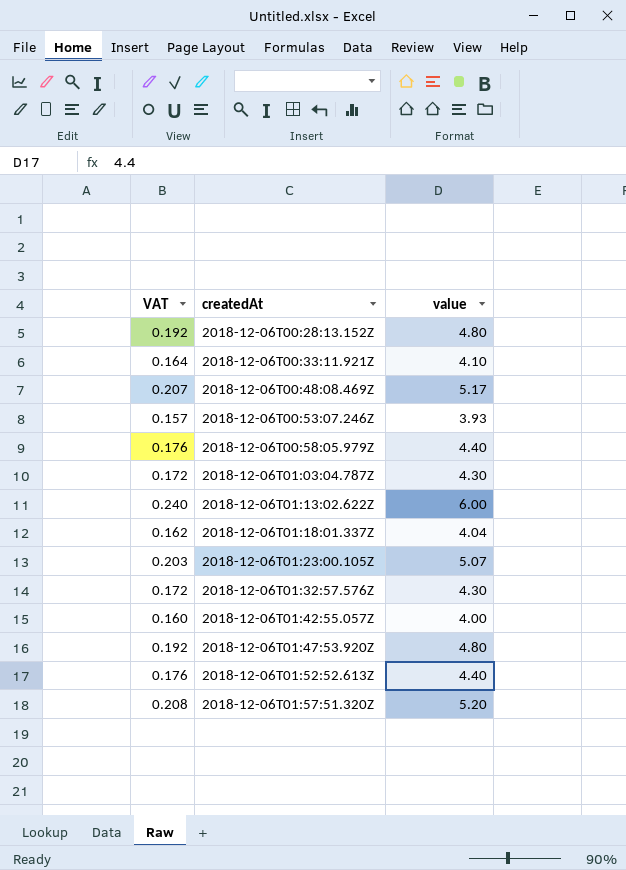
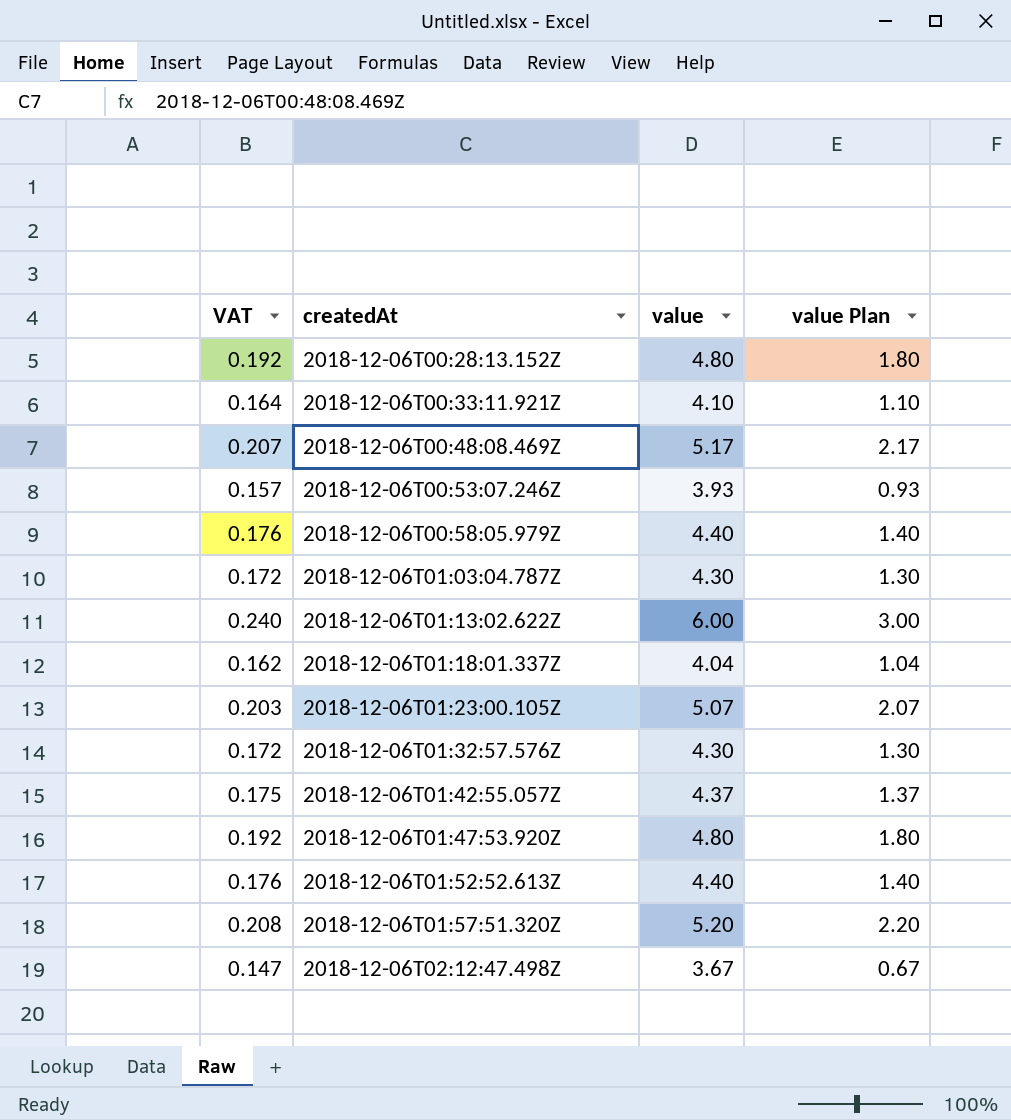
column value Plan | formula: none -> [value] - 3
2018-12-06T01:42:55.057Z | VAT: 0.160 -> 0.175
2018-12-06T01:42:55.057Z | value: 4.00 -> 4.37
row 2018-12-06T02:12:47.498Z: none -> 0.147 | 3.67 | 0.67

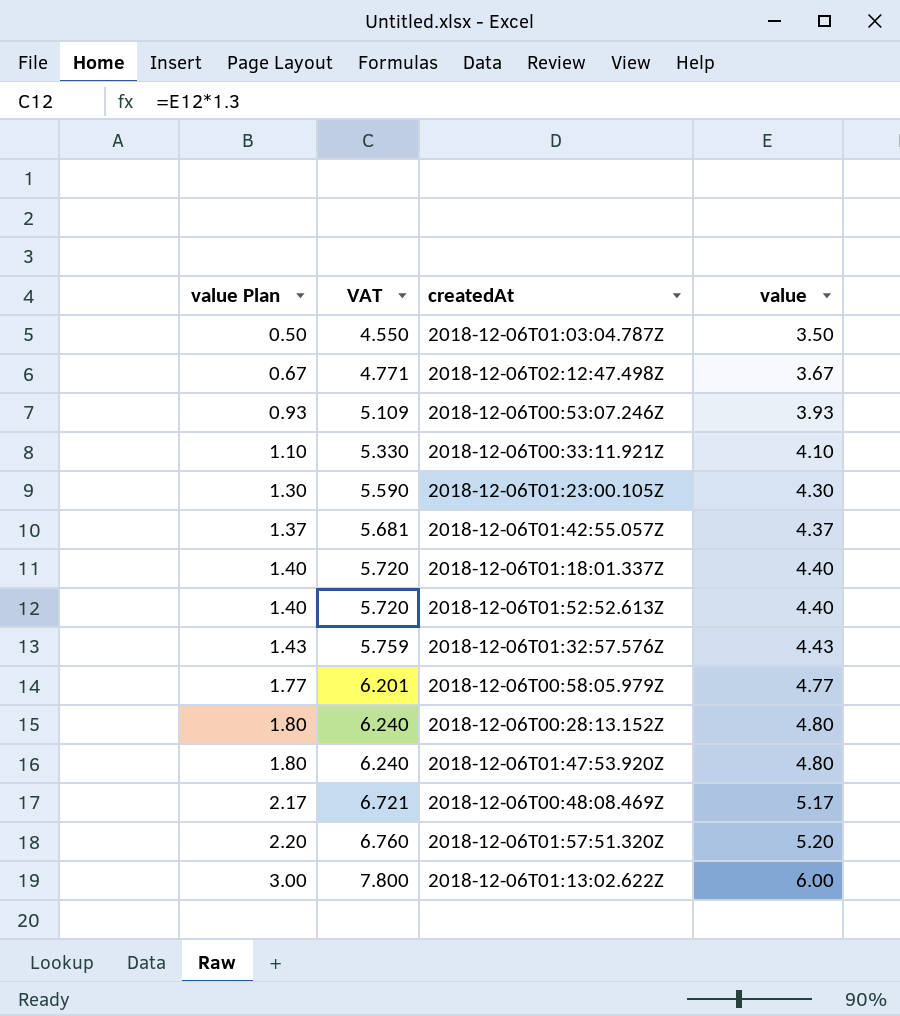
row order: createdAt ascending -> value Plan ascending
column value Plan | position: 4 -> 1
column VAT | formula: [value] * 0.04 -> [value] * 1.3
2018-12-06T01:03:04.787Z | value Plan: 1.30 -> 0.50
2018-12-06T01:03:04.787Z | value: 4.30 -> 3.50
2018-12-06T01:23:00.105Z | value Plan: 2.07 -> 1.30
2018-12-06T01:23:00.105Z | value: 5.07 -> 4.30
2018-12-06T01:18:01.337Z | value Plan: 1.04 -> 1.40
2018-12-06T01:18:01.337Z | value: 4.04 -> 4.40
2018-12-06T01:32:57.576Z | value Plan: 1.30 -> 1.43
2018-12-06T01:32:57.576Z | value: 4.30 -> 4.43
2018-12-06T00:58:05.979Z | value Plan: 1.40 -> 1.77
2018-12-06T00:58:05.979Z | value: 4.40 -> 4.77

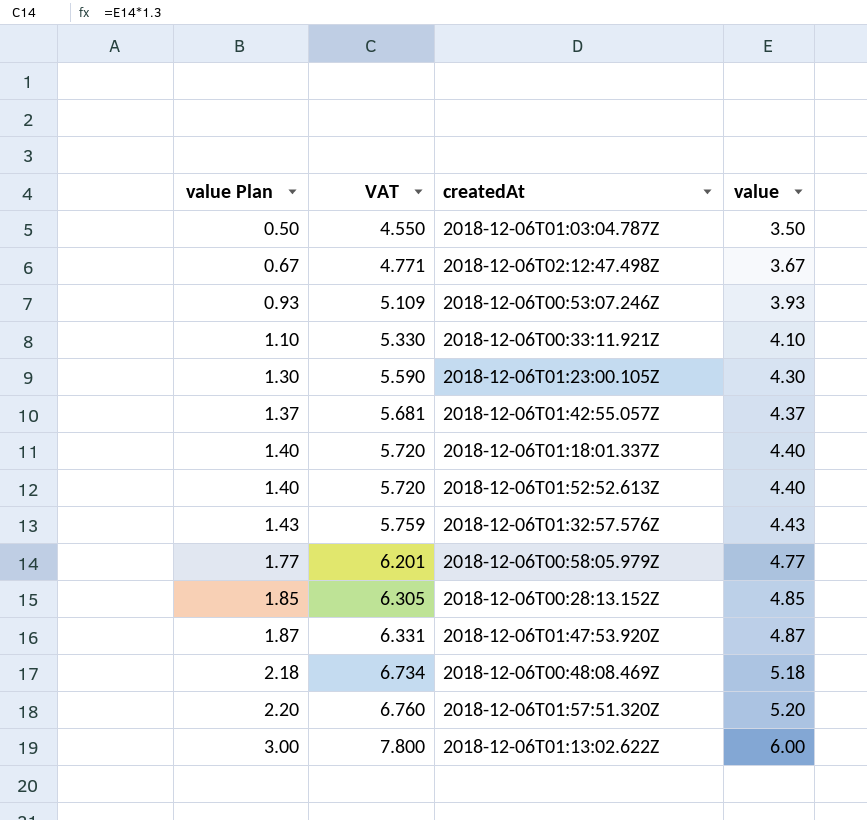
2018-12-06T00:28:13.152Z | value Plan: 1.80 -> 1.85
2018-12-06T00:28:13.152Z | VAT: 6.240 -> 6.305
2018-12-06T00:28:13.152Z | value: 4.80 -> 4.85
2018-12-06T01:47:53.920Z | value Plan: 1.80 -> 1.87
2018-12-06T01:47:53.920Z | VAT: 6.240 -> 6.331
2018-12-06T01:47:53.920Z | value: 4.80 -> 4.87
2018-12-06T00:48:08.469Z | value Plan: 2.17 -> 2.18
2018-12-06T00:48:08.469Z | VAT: 6.721 -> 6.734
2018-12-06T00:48:08.469Z | value: 5.17 -> 5.18

